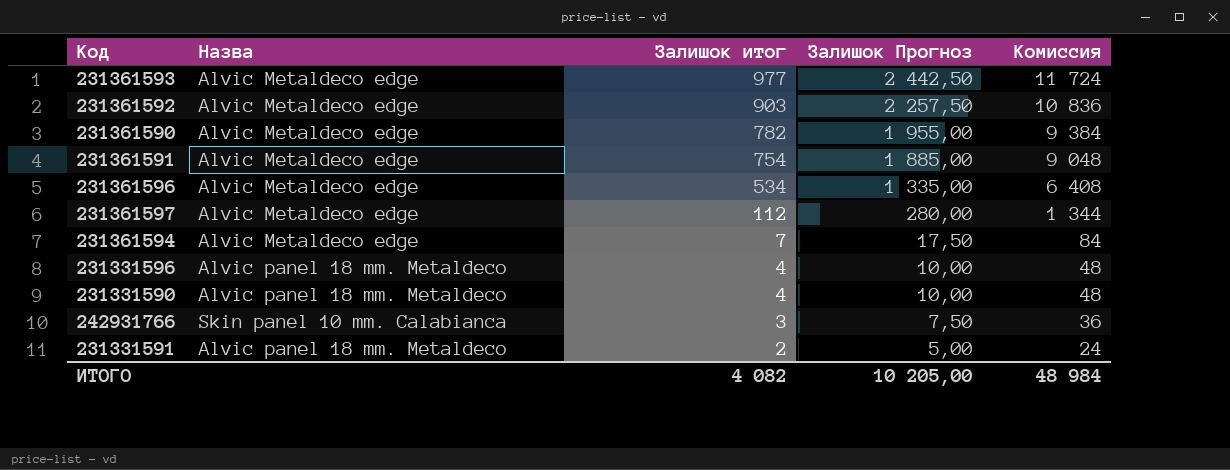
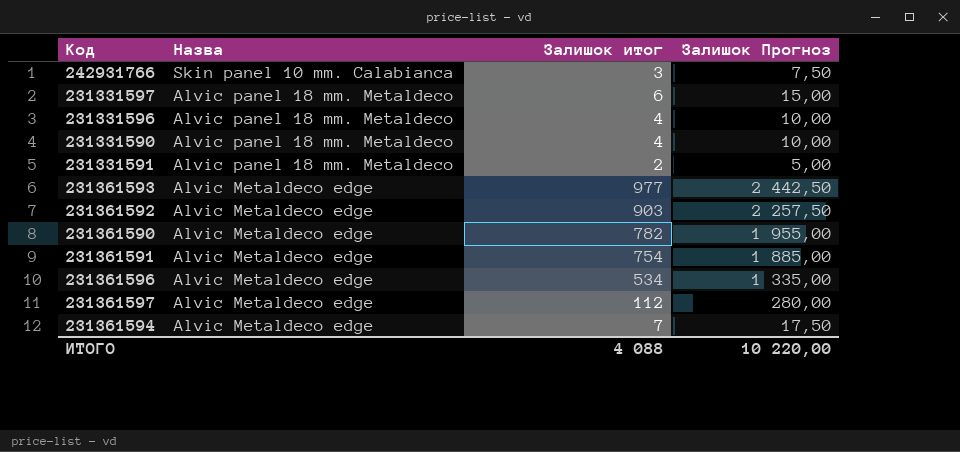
row order: Залишок итог descending -> Назва descending
column Комиссия | formula: [Залишок итог] * 12 -> none
row 231331597: none -> Alvic panel 18 mm. Metaldeco | 6 | 15,00
ИТОГО | Залишок итог: 4 082 -> 4 088
ИТОГО | Залишок Прогноз: 10 205,00 -> 10 220,00

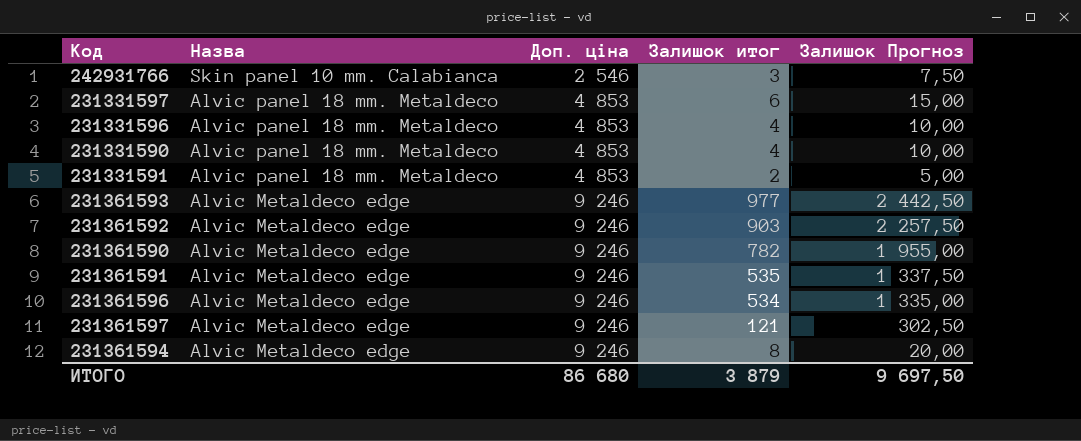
column Доп. ціна | position: none -> 3
231361591 | Залишок итог: 754 -> 535
231361591 | Залишок Прогноз: 1 885,00 -> 1 337,50
231361597 | Залишок итог: 112 -> 121
231361597 | Залишок Прогноз: 280,00 -> 302,50
231361594 | Залишок итог: 7 -> 8
231361594 | Залишок Прогноз: 17,50 -> 20,00
ИТОГО | Залишок итог: 4 088 -> 3 879
ИТОГО | Залишок Прогноз: 10 220,00 -> 9 697,50

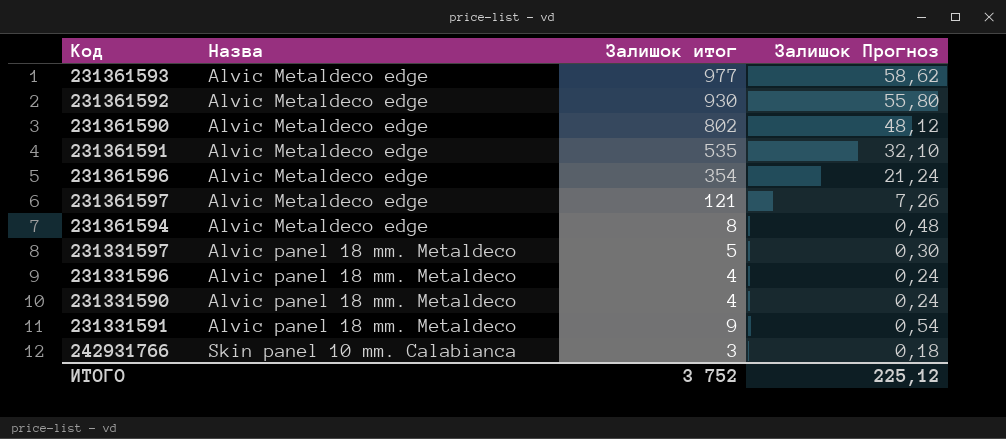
row order: Назва descending -> Назва ascending
column Доп. ціна | position: 3 -> none
column Залишок Прогноз | formula: [Залишок итог] * 2,5 -> [Залишок итог] * 0,06
231361592 | Залишок итог: 903 -> 930
231361590 | Залишок итог: 782 -> 802
231361596 | Залишок итог: 534 -> 354
231331597 | Залишок итог: 6 -> 5
231331591 | Залишок итог: 2 -> 9
ИТОГО | Залишок итог: 3 879 -> 3 752
ИТОГО | Залишок Прогноз: 9 697,50 -> 225,12

